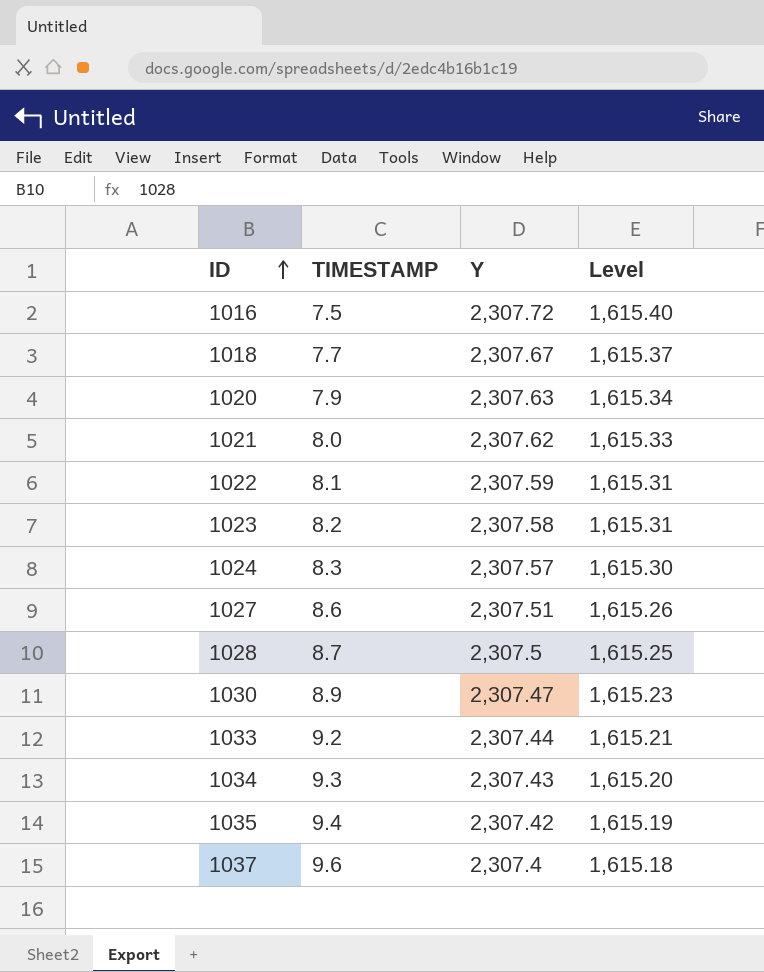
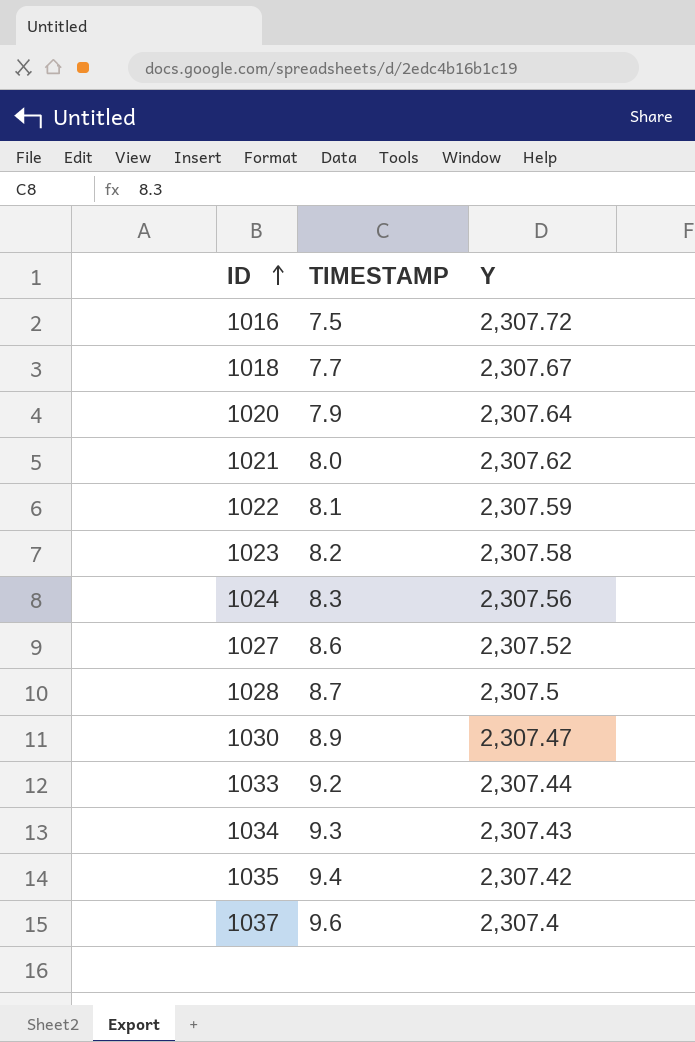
column Level | formula: [Y] * 0.7 -> none
1020 | Y: 2,307.63 -> 2,307.64
1024 | Y: 2,307.57 -> 2,307.56
1027 | Y: 2,307.51 -> 2,307.52

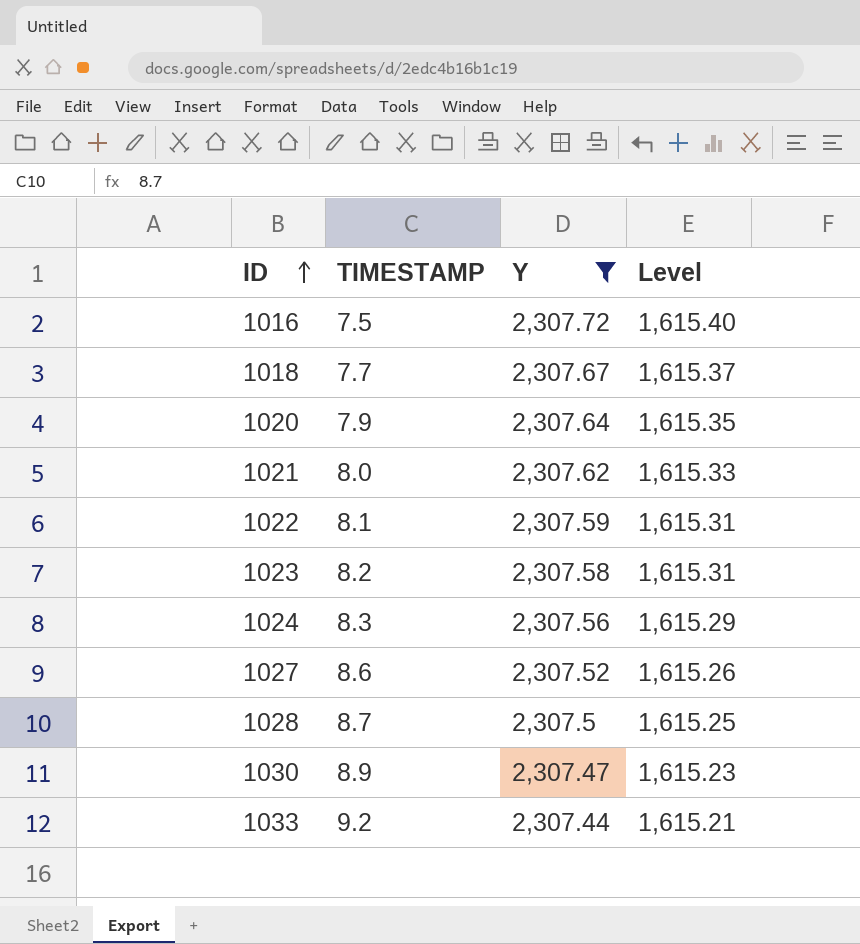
filter: none -> Y >= 2,307.44
column Level | formula: none -> [Y] * 0.7

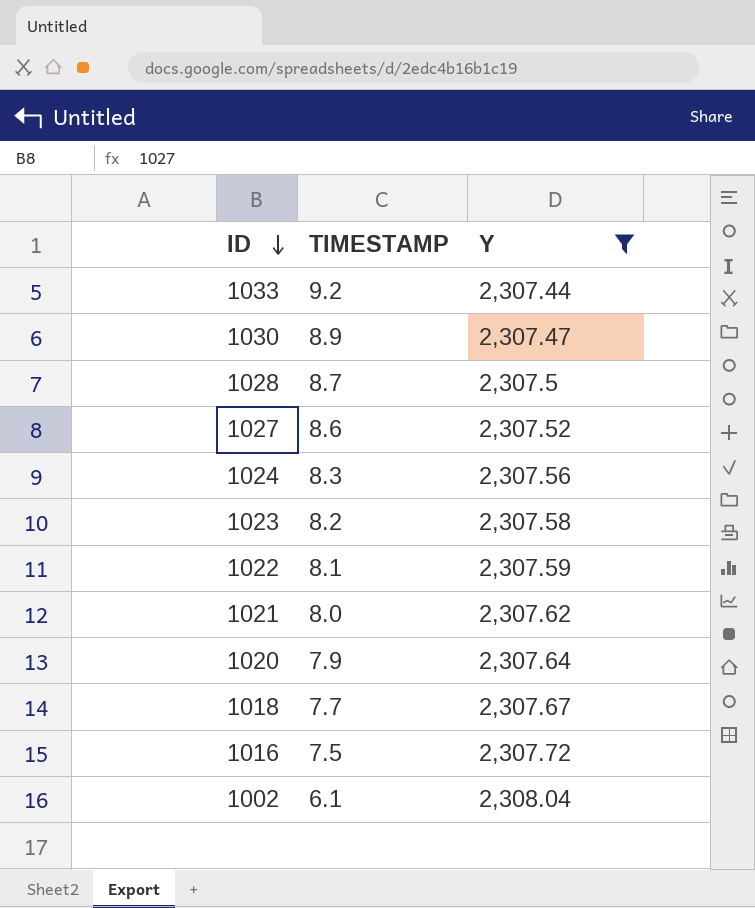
row order: ID ascending -> ID descending
column Level | formula: [Y] * 0.7 -> none
row 1002: none -> 6.1 | 2,308.04

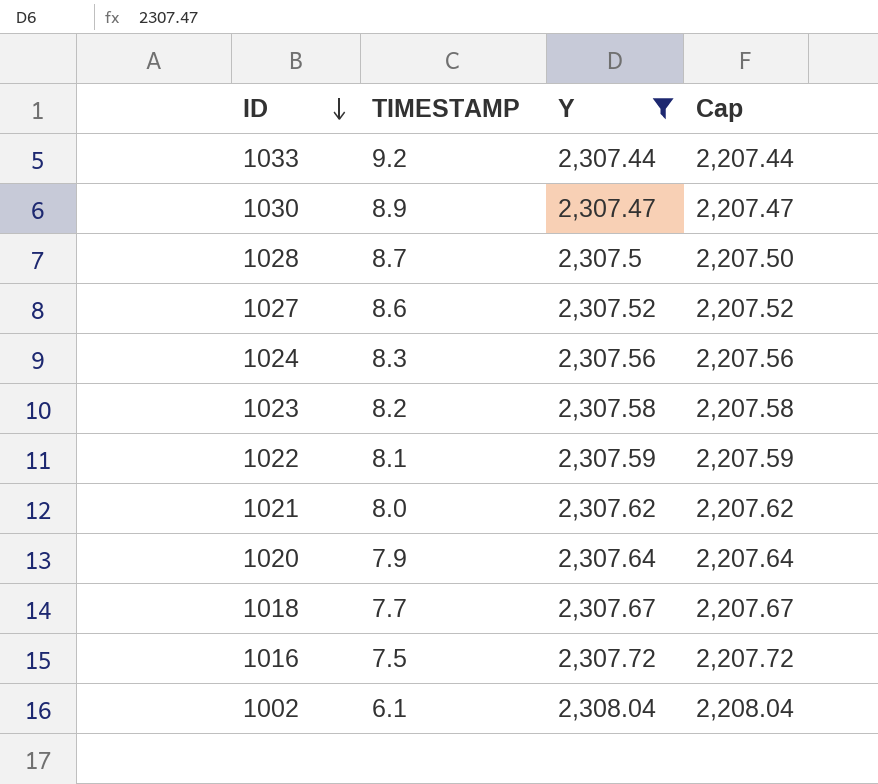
column Cap | formula: none -> [Y] - 100

